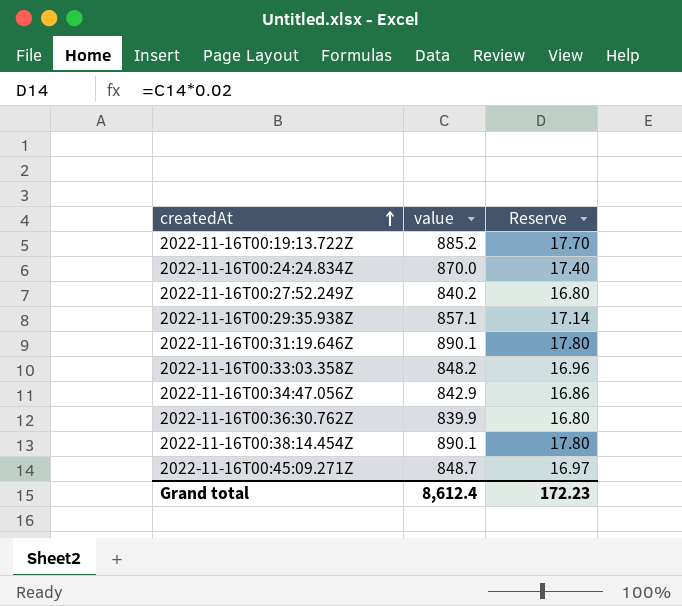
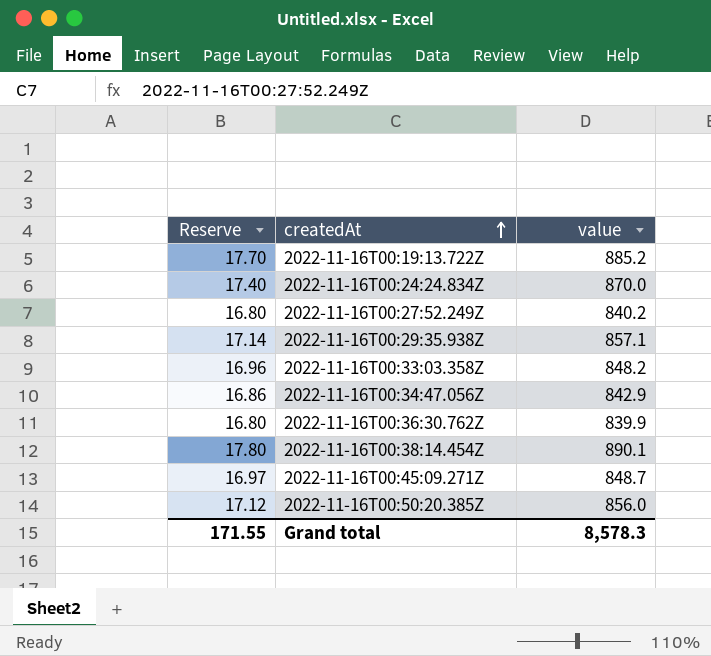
column Reserve | position: 3 -> 1
row 2022-11-16T00:31:19.646Z: 890.1 | 17.80 -> none
row 2022-11-16T00:50:20.385Z: none -> 17.12 | 856.0
Grand total | Reserve: 172.23 -> 171.55
Grand total | value: 8,612.4 -> 8,578.3

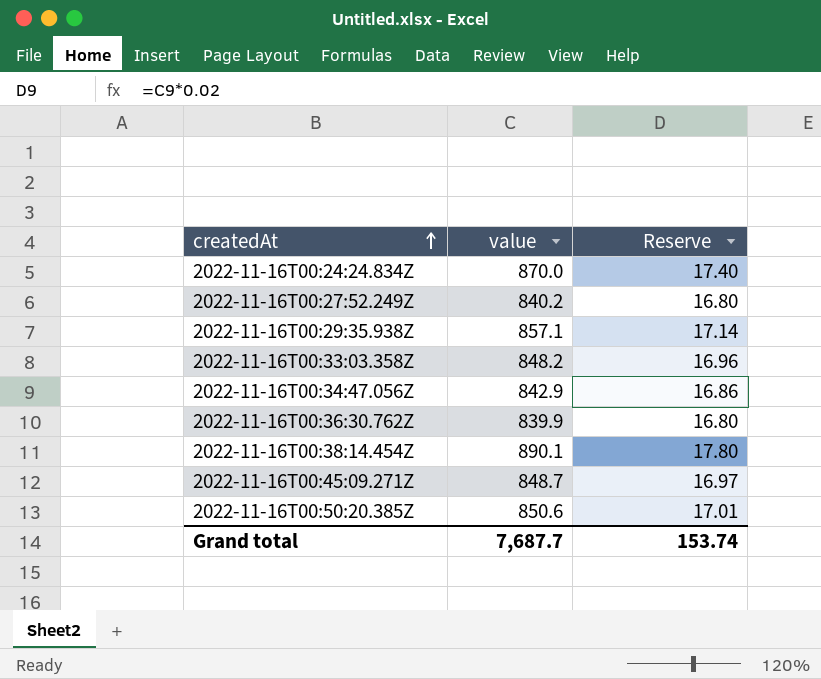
column Reserve | position: 1 -> 3
row 2022-11-16T00:19:13.722Z: 17.70 | 885.2 -> none
2022-11-16T00:50:20.385Z | value: 856.0 -> 850.6
2022-11-16T00:50:20.385Z | Reserve: 17.12 -> 17.01
Grand total | value: 8,578.3 -> 7,687.7
Grand total | Reserve: 171.55 -> 153.74

